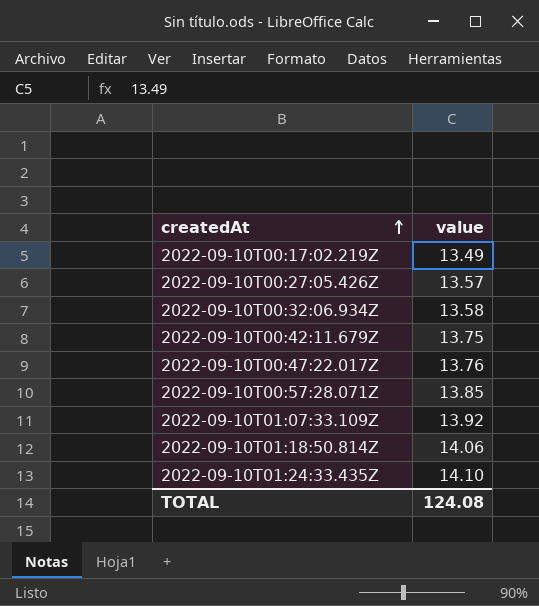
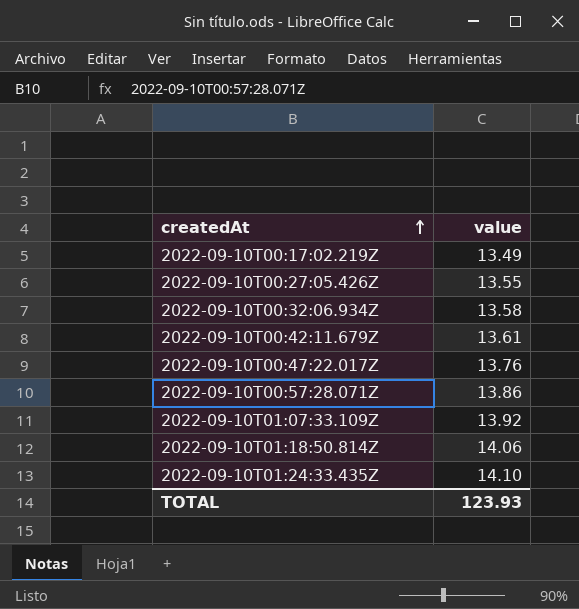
2022-09-10T00:27:05.426Z | value: 13.57 -> 13.55
2022-09-10T00:42:11.679Z | value: 13.75 -> 13.61
2022-09-10T00:57:28.071Z | value: 13.85 -> 13.86
TOTAL | value: 124.08 -> 123.93

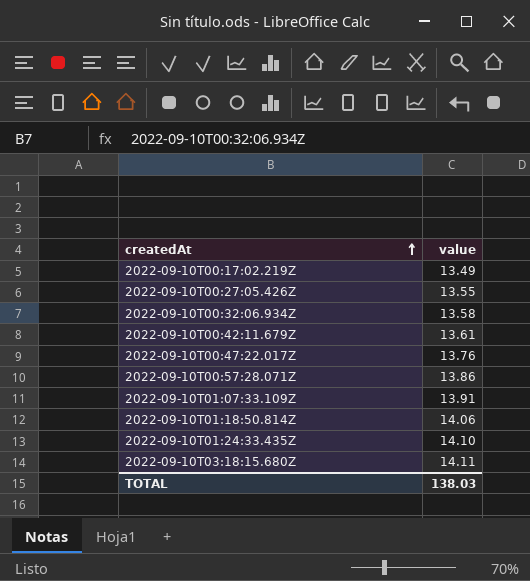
2022-09-10T01:07:33.109Z | value: 13.92 -> 13.91
row 2022-09-10T03:18:15.680Z: none -> 14.11
TOTAL | value: 123.93 -> 138.03

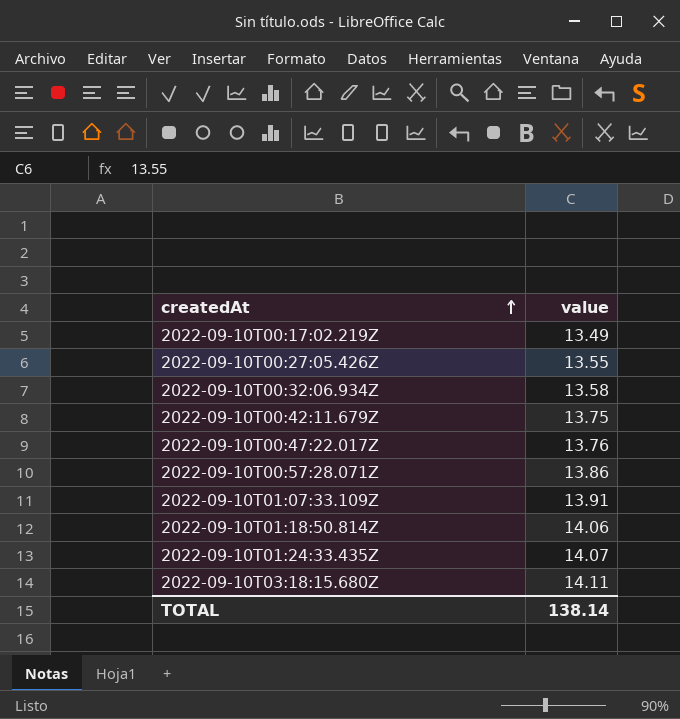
2022-09-10T00:42:11.679Z | value: 13.61 -> 13.75
2022-09-10T01:24:33.435Z | value: 14.10 -> 14.07
TOTAL | value: 138.03 -> 138.14

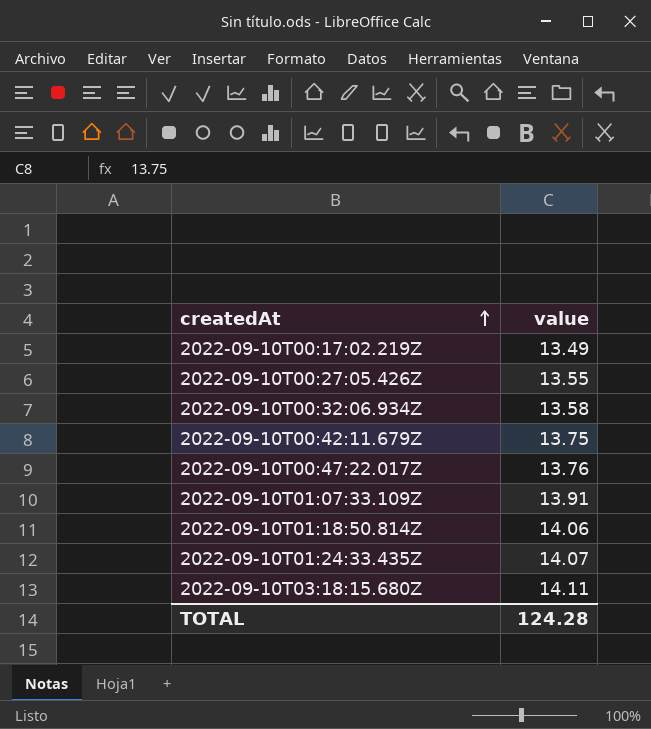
row 2022-09-10T00:57:28.071Z: 13.86 -> none
TOTAL | value: 138.14 -> 124.28

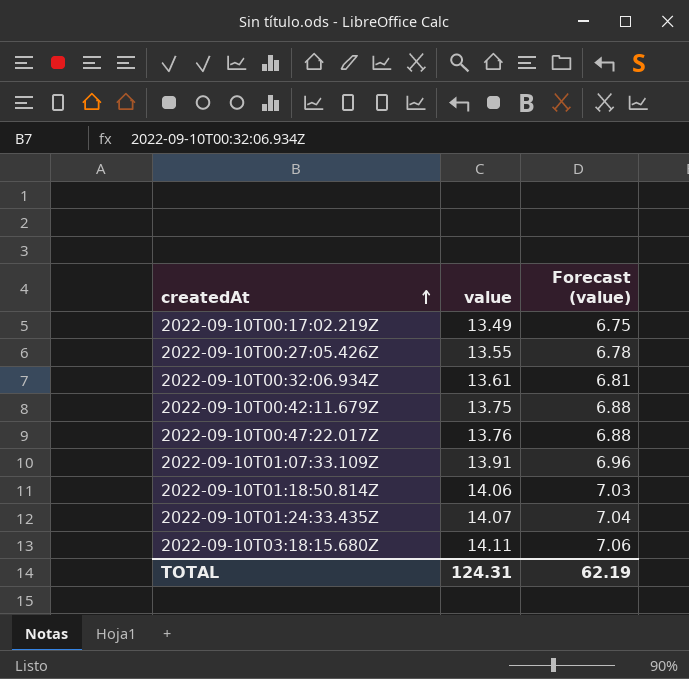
column Forecast (value) | formula: none -> [value] * 0.5
2022-09-10T00:32:06.934Z | value: 13.58 -> 13.61
TOTAL | value: 124.28 -> 124.31

